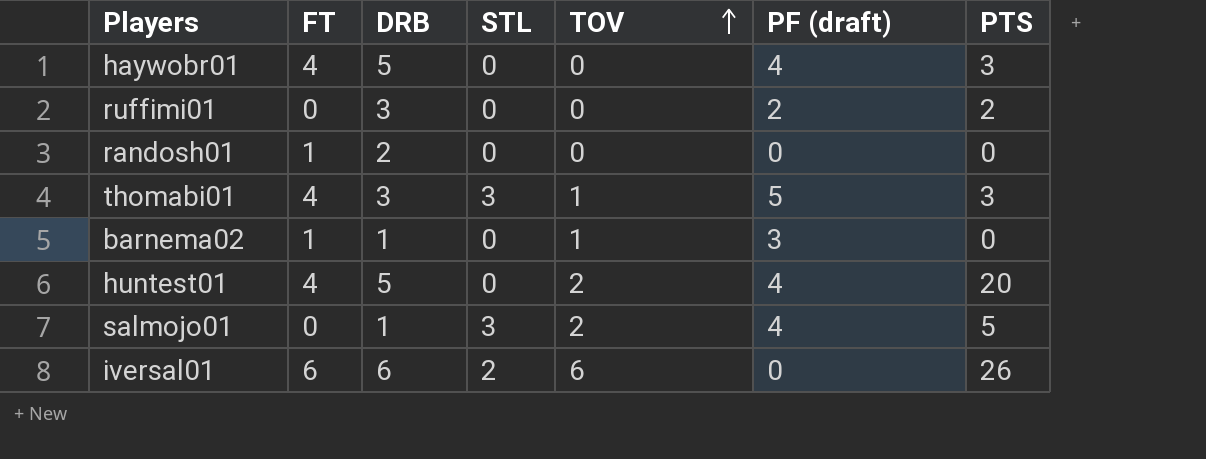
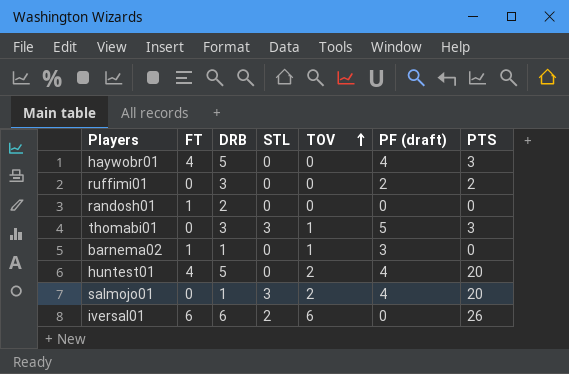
thomabi01 | FT: 4 -> 0
salmojo01 | PTS: 5 -> 20

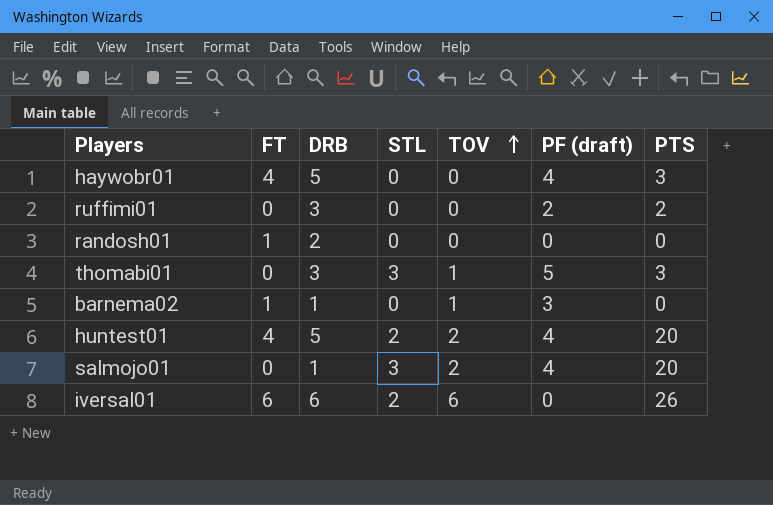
huntest01 | STL: 0 -> 2

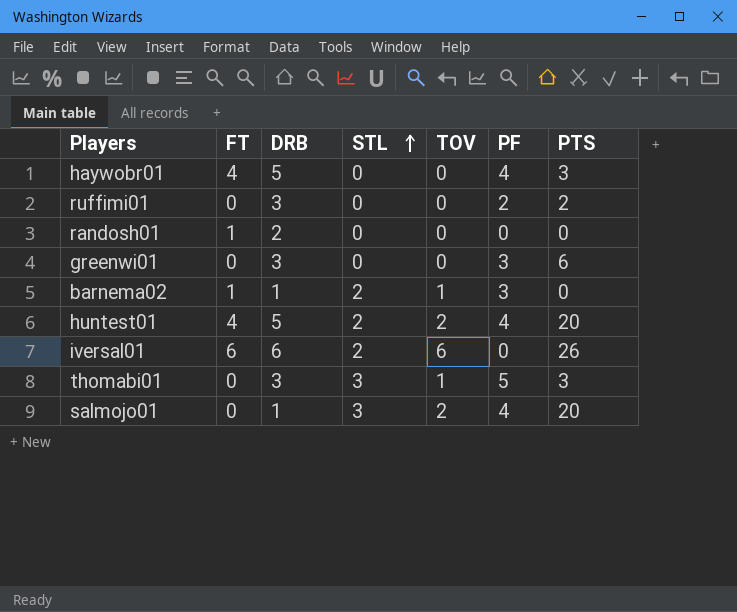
row order: TOV ascending -> STL ascending
column name: PF (draft) -> PF
row greenwi01: none -> 0 | 3 | 0 | 0 | 3 | 6
barnema02 | STL: 0 -> 2

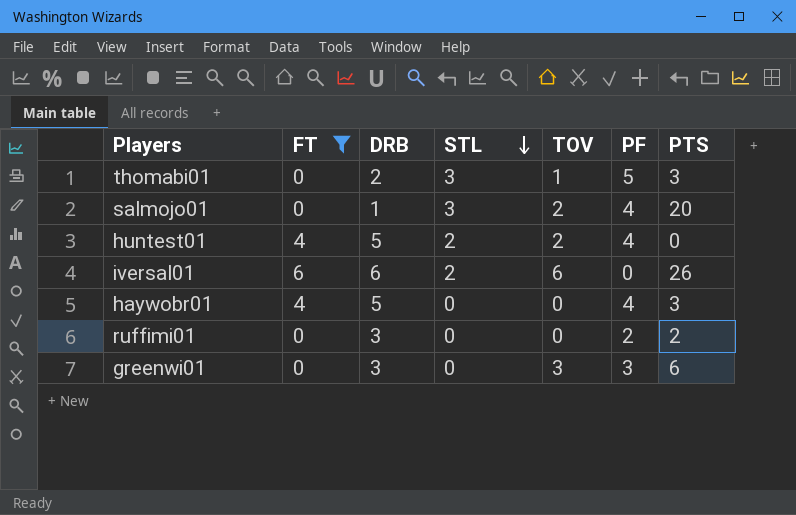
filter: none -> FT != 1
row order: STL ascending -> STL descending
thomabi01 | DRB: 3 -> 2
huntest01 | PTS: 20 -> 0
greenwi01 | TOV: 0 -> 3

